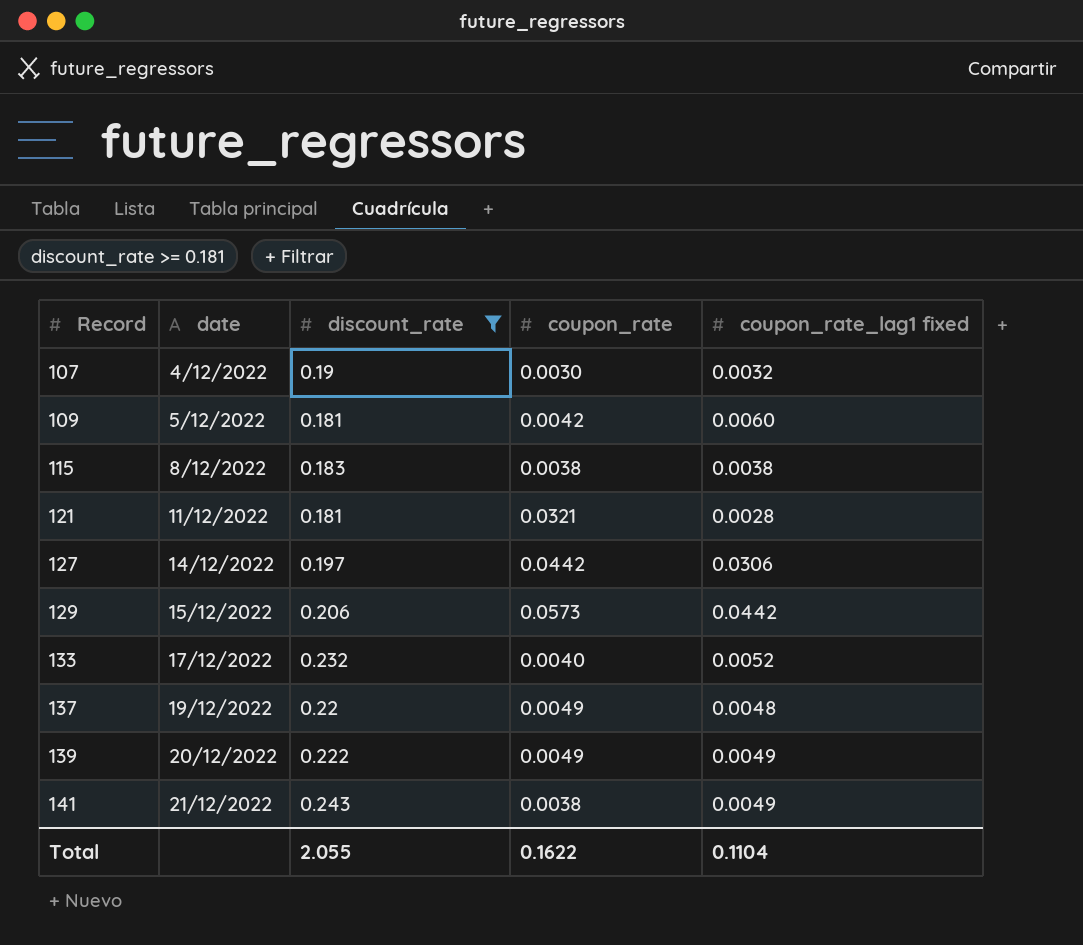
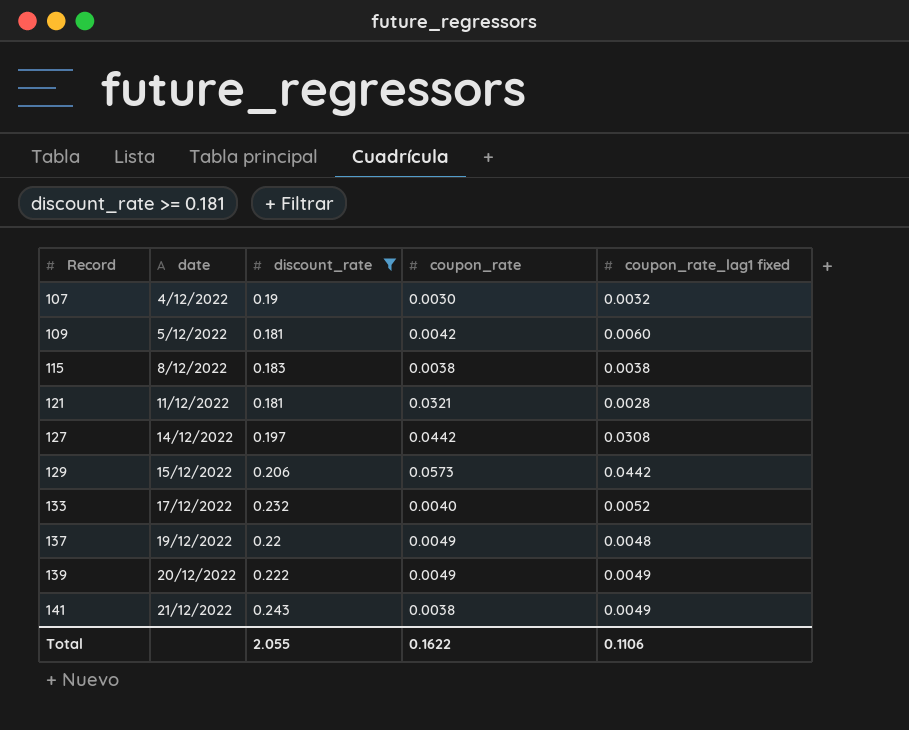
127 | coupon_rate_lag1 fixed: 0.0306 -> 0.0308
Total | coupon_rate_lag1 fixed: 0.1104 -> 0.1106

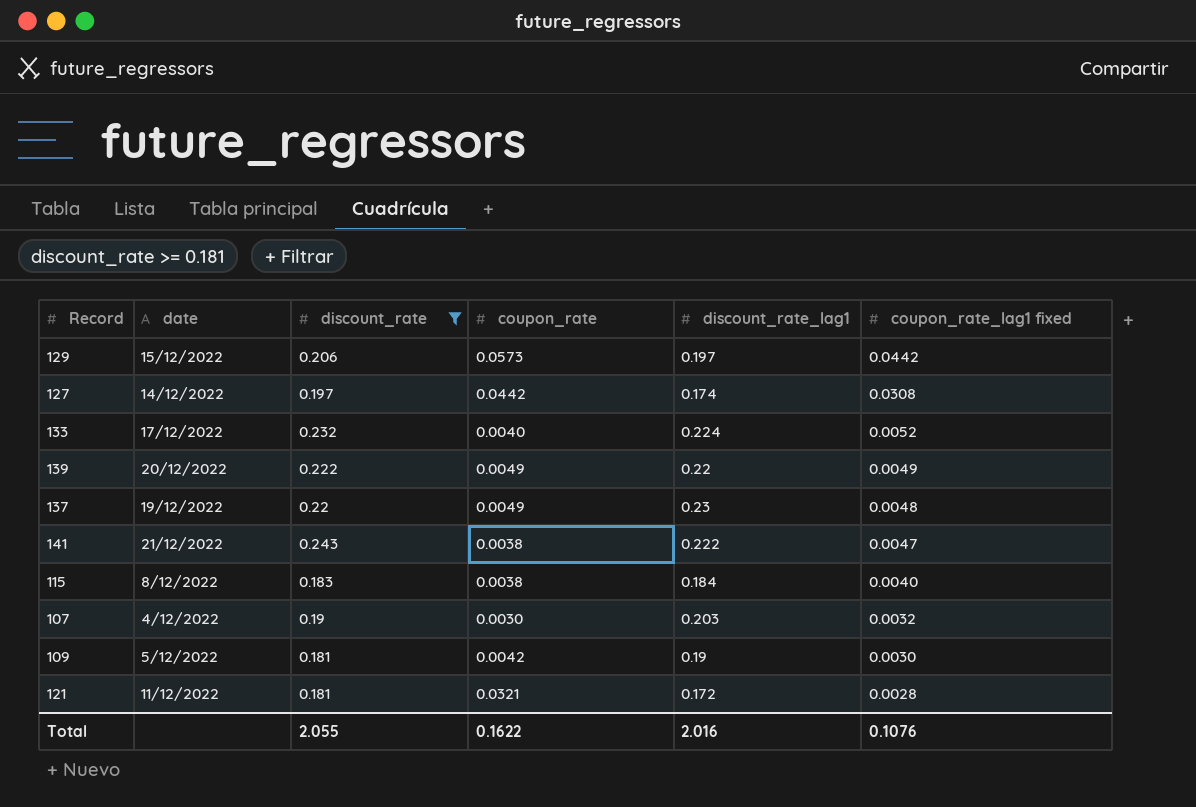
row order: Record ascending -> coupon_rate_lag1 fixed descending
column discount_rate_lag1 | position: none -> 5
141 | coupon_rate_lag1 fixed: 0.0049 -> 0.0047
115 | coupon_rate_lag1 fixed: 0.0038 -> 0.0040
109 | coupon_rate_lag1 fixed: 0.0060 -> 0.0030
Total | coupon_rate_lag1 fixed: 0.1106 -> 0.1076

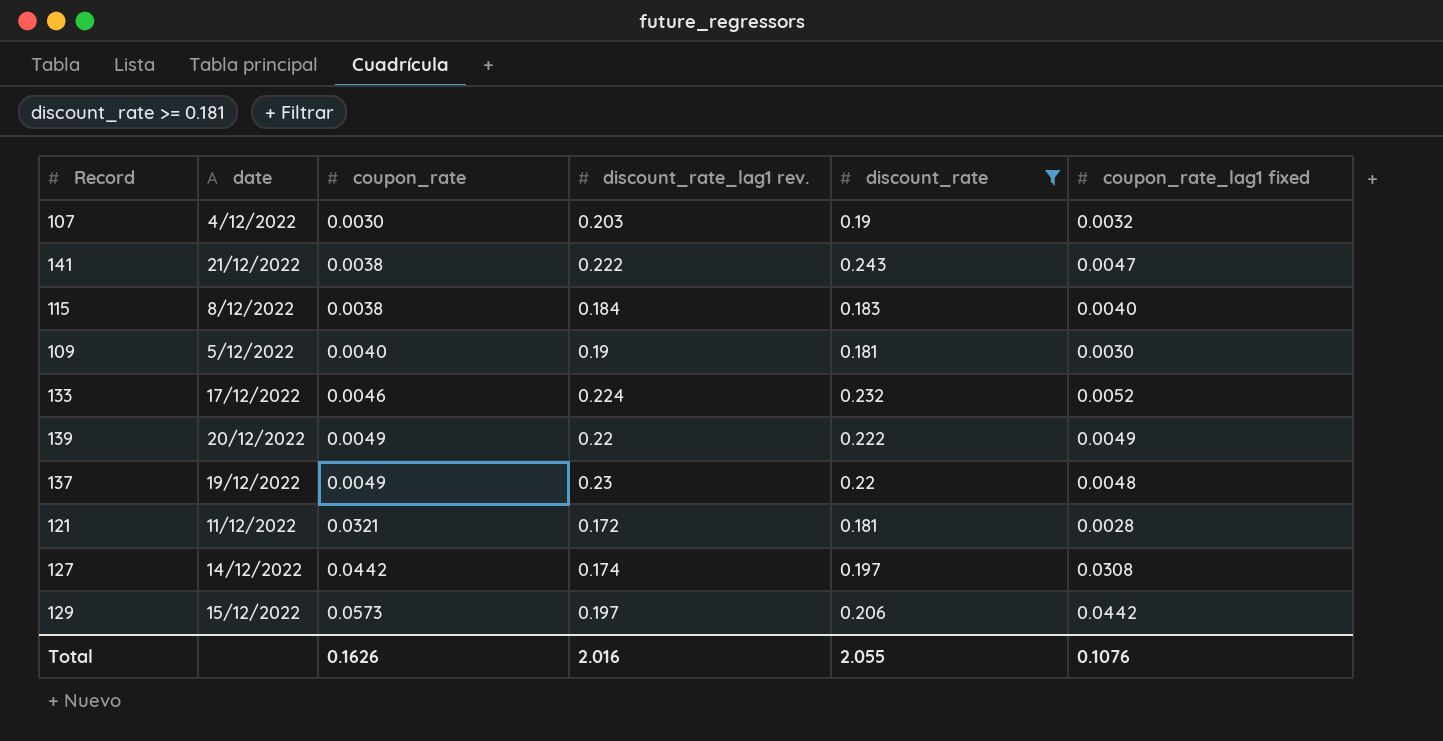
row order: coupon_rate_lag1 fixed descending -> coupon_rate ascending
column name: discount_rate_lag1 -> discount_rate_lag1 rev.
column discount_rate | position: 3 -> 5
109 | coupon_rate: 0.0042 -> 0.0040
133 | coupon_rate: 0.0040 -> 0.0046
Total | coupon_rate: 0.1622 -> 0.1626

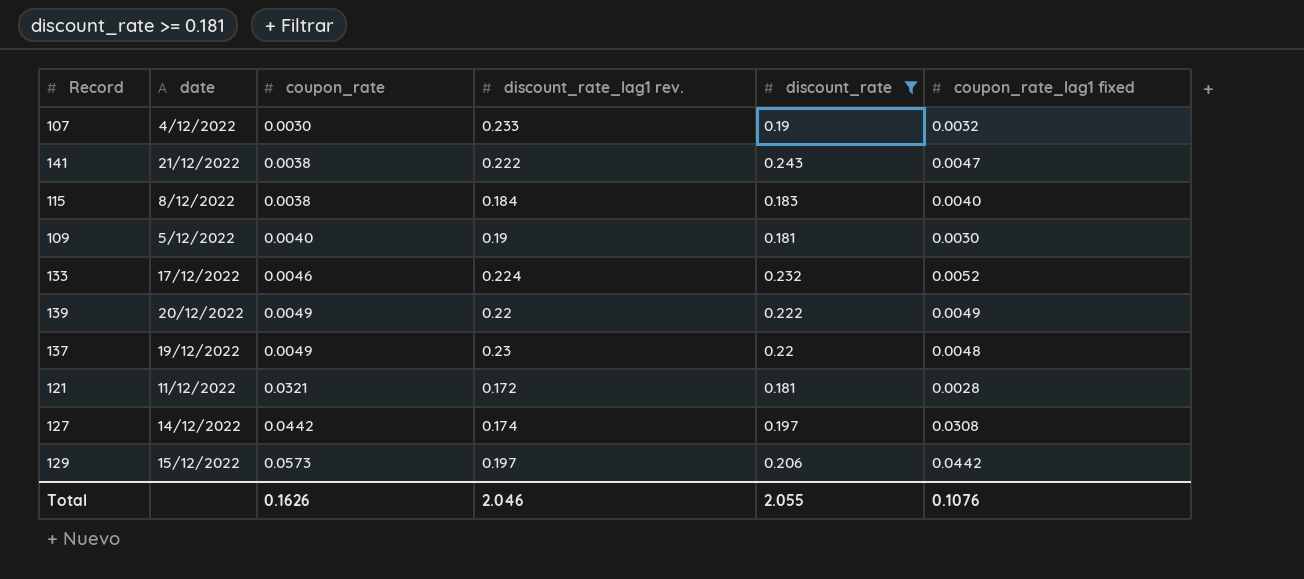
107 | discount_rate_lag1 rev.: 0.203 -> 0.233
Total | discount_rate_lag1 rev.: 2.016 -> 2.046

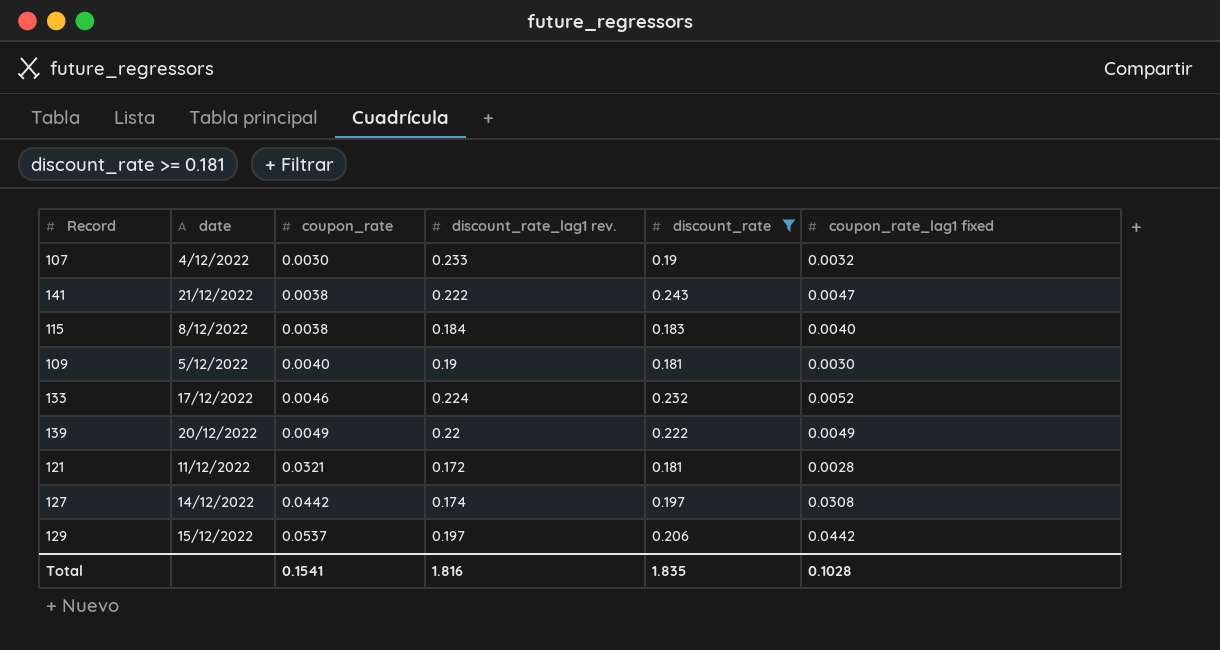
row 137: 19/12/2022 | 0.0049 | 0.23 | 0.22 | 0.0048 -> none
129 | coupon_rate: 0.0573 -> 0.0537
Total | coupon_rate: 0.1626 -> 0.1541
Total | discount_rate_lag1 rev.: 2.046 -> 1.816
Total | discount_rate: 2.055 -> 1.835
Total | coupon_rate_lag1 fixed: 0.1076 -> 0.1028

